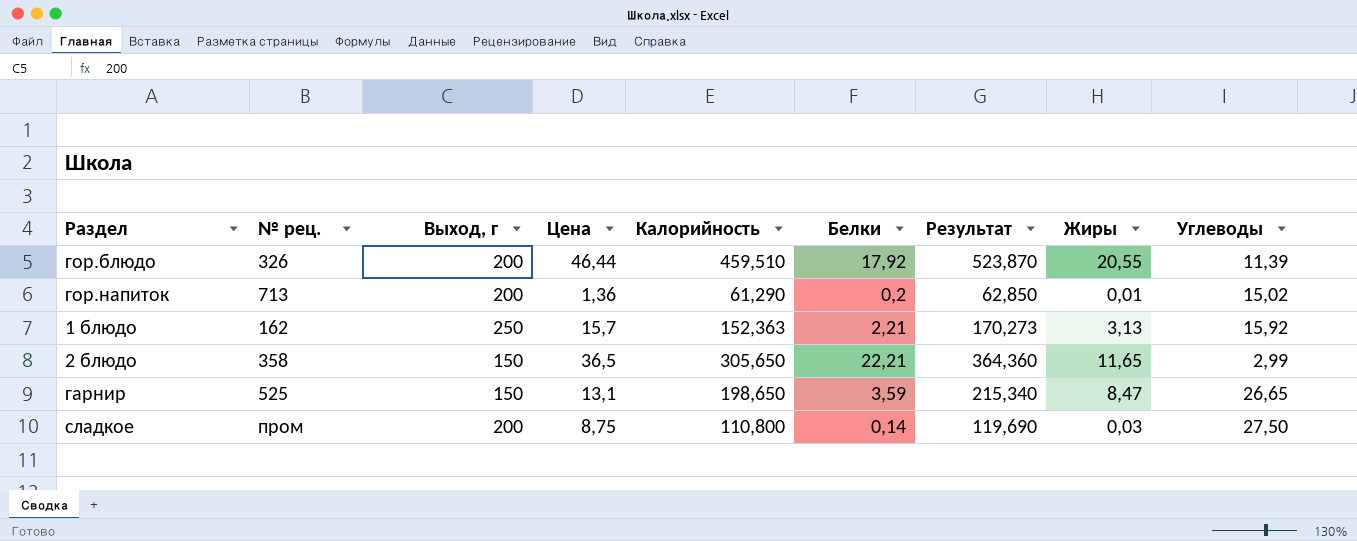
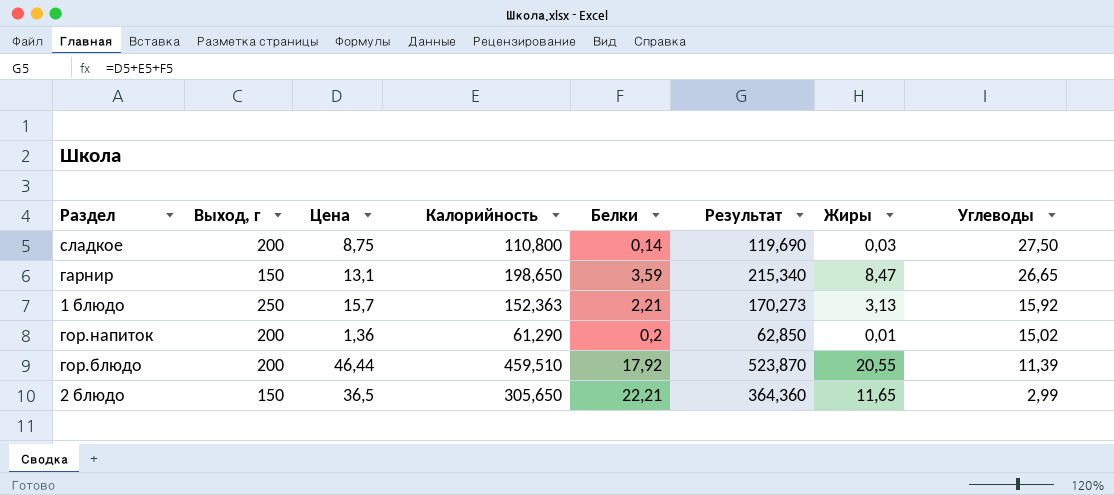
row order: none -> Углеводы descending
column № рец. | position: 2 -> none

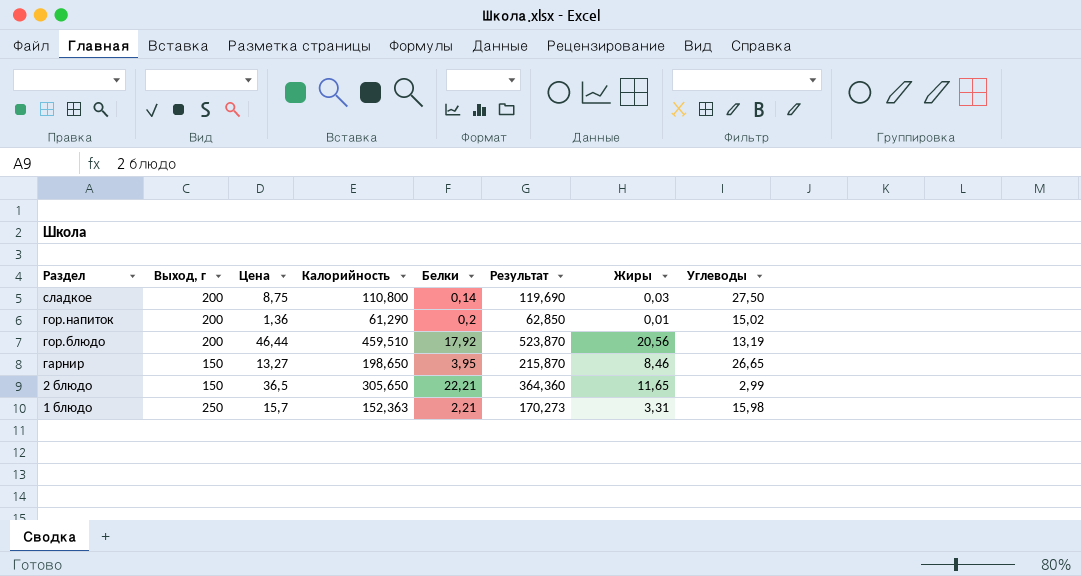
row order: Углеводы descending -> Раздел descending
гор.блюдо | Жиры: 20,55 -> 20,56
гор.блюдо | Углеводы: 11,39 -> 13,19
гарнир | Цена: 13,1 -> 13,27
гарнир | Белки: 3,59 -> 3,95
гарнир | Результат: 215,340 -> 215,870
гарнир | Жиры: 8,47 -> 8,46
1 блюдо | Жиры: 3,13 -> 3,31
1 блюдо | Углеводы: 15,92 -> 15,98

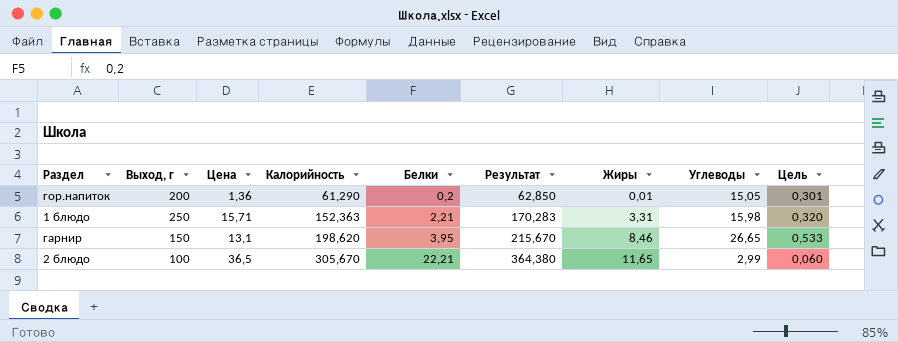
row order: Раздел descending -> Калорийность ascending
column Цель | formula: none -> [Углеводы] * 0,02
row сладкое: 200 | 8,75 | 110,800 | 0,14 | 119,690 | 0,03 | 27,50 -> none
row гор.блюдо: 200 | 46,44 | 459,510 | 17,92 | 523,870 | 20,56 | 13,19 -> none
гор.напиток | Углеводы: 15,02 -> 15,05
1 блюдо | Цена: 15,7 -> 15,71
1 блюдо | Результат: 170,273 -> 170,283
гарнир | Цена: 13,27 -> 13,1
гарнир | Калорийность: 198,650 -> 198,620
гарнир | Результат: 215,870 -> 215,670
2 блюдо | Выход, г: 150 -> 100
2 блюдо | Калорийность: 305,650 -> 305,670
2 блюдо | Результат: 364,360 -> 364,380

